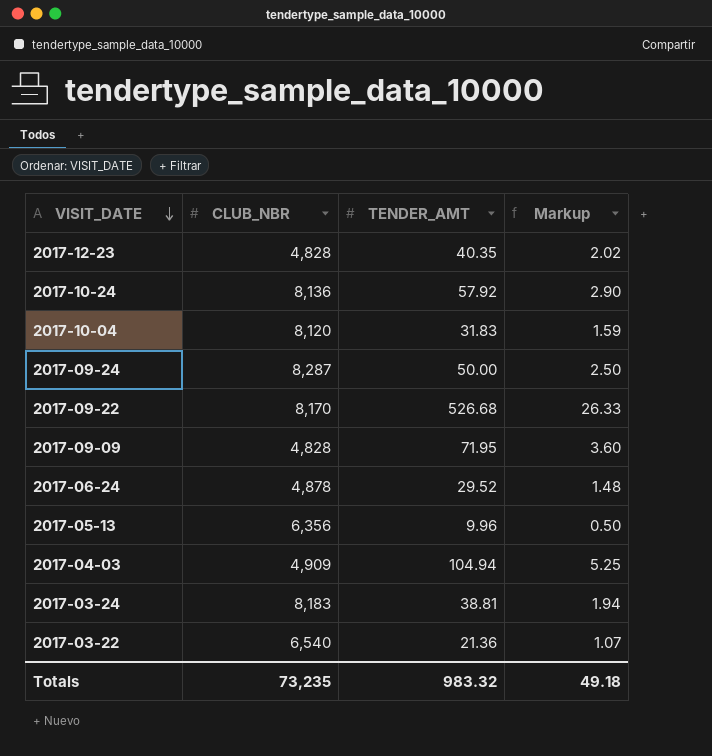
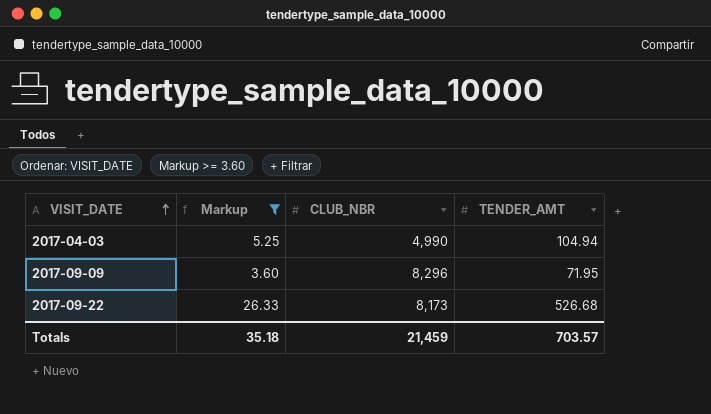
filter: none -> Markup >= 3.60
row order: VISIT_DATE descending -> VISIT_DATE ascending
column Markup | position: 4 -> 2
2017-04-03 | CLUB_NBR: 4,909 -> 4,990
2017-09-09 | CLUB_NBR: 4,828 -> 8,296
2017-09-22 | CLUB_NBR: 8,170 -> 8,173
Totals | Markup: 49.18 -> 35.18
Totals | CLUB_NBR: 73,235 -> 21,459
Totals | TENDER_AMT: 983.32 -> 703.57

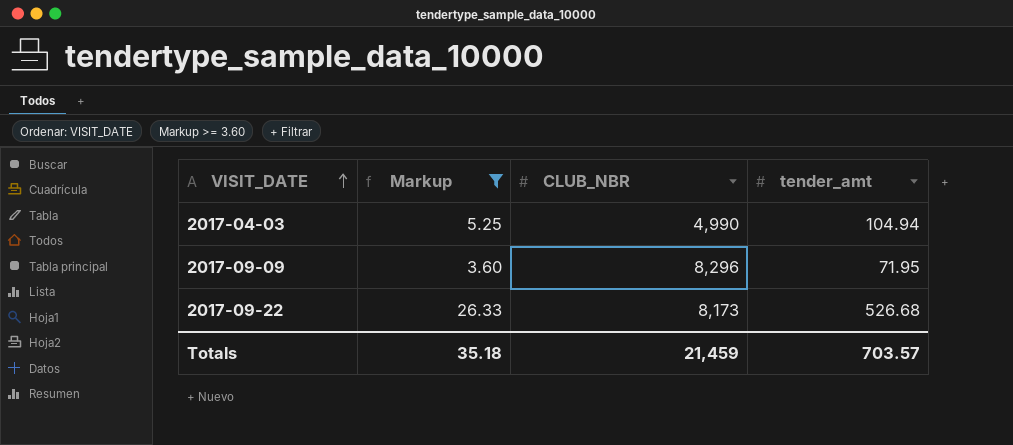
column name: TENDER_AMT -> tender_amt

